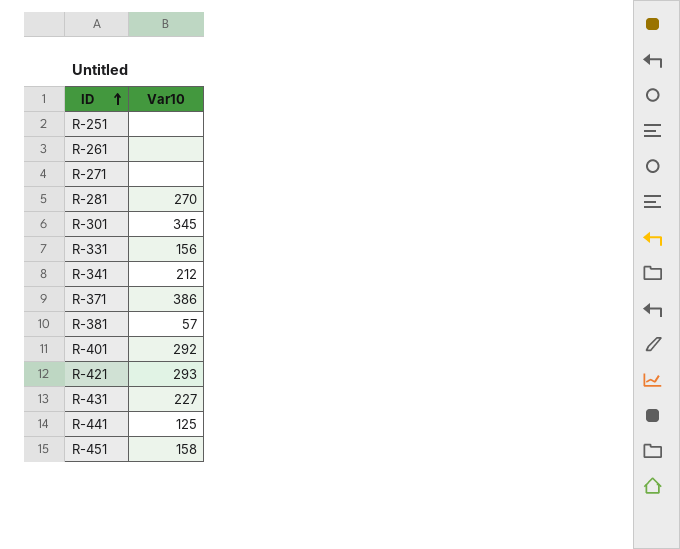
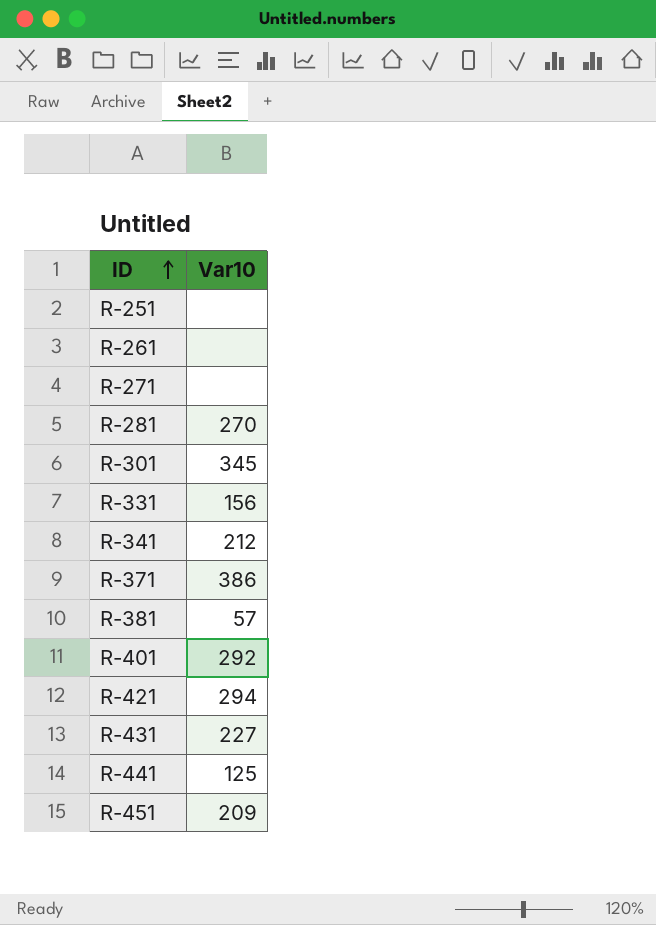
R-421 | Var10: 293 -> 294
R-451 | Var10: 158 -> 209

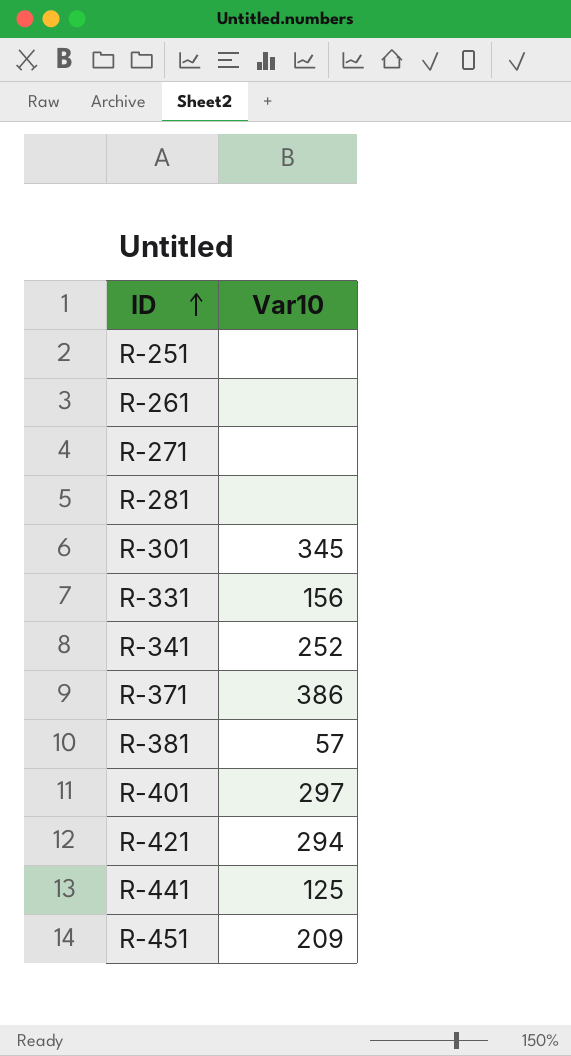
row R-431: 227 -> none
R-281 | Var10: 270 -> none
R-341 | Var10: 212 -> 252
R-401 | Var10: 292 -> 297

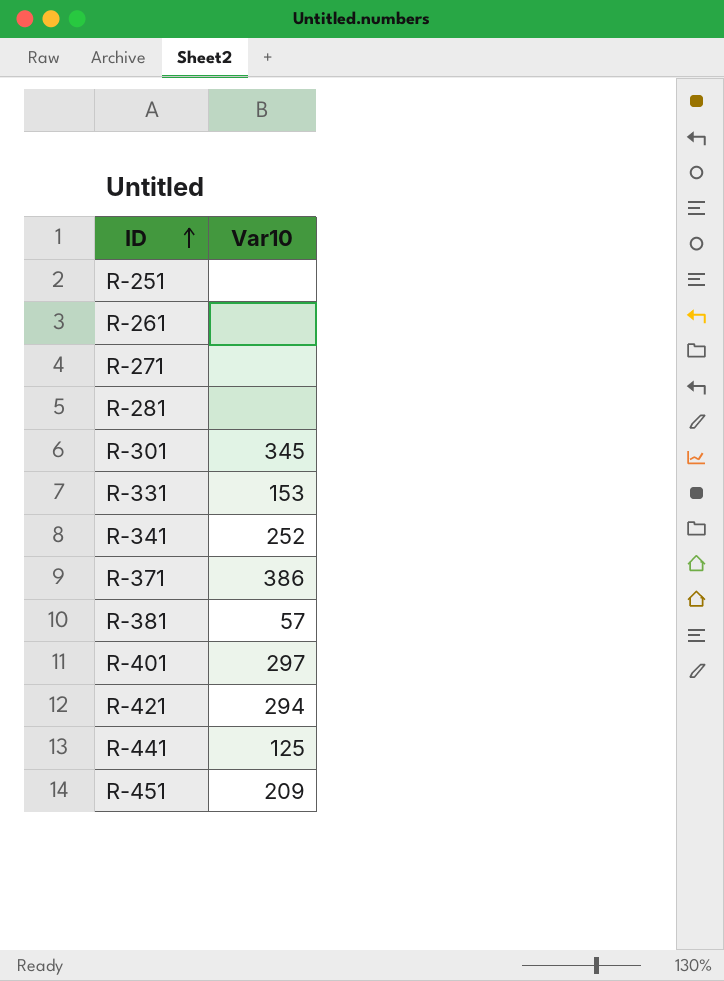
R-331 | Var10: 156 -> 153

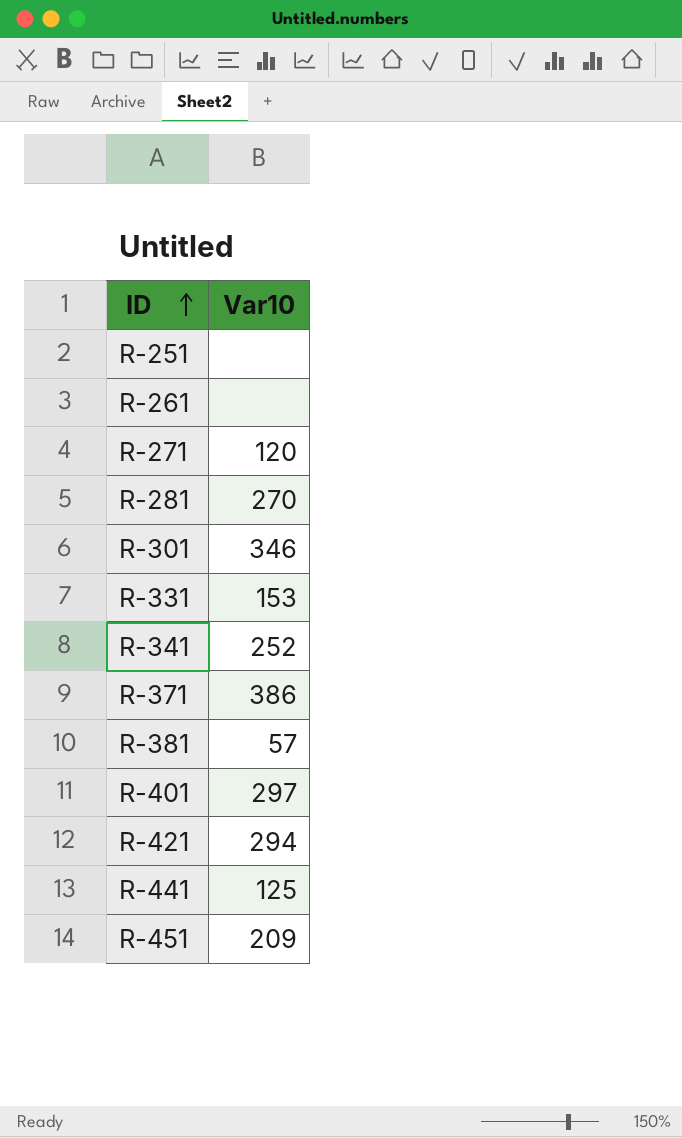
R-271 | Var10: none -> 120
R-281 | Var10: none -> 270
R-301 | Var10: 345 -> 346

